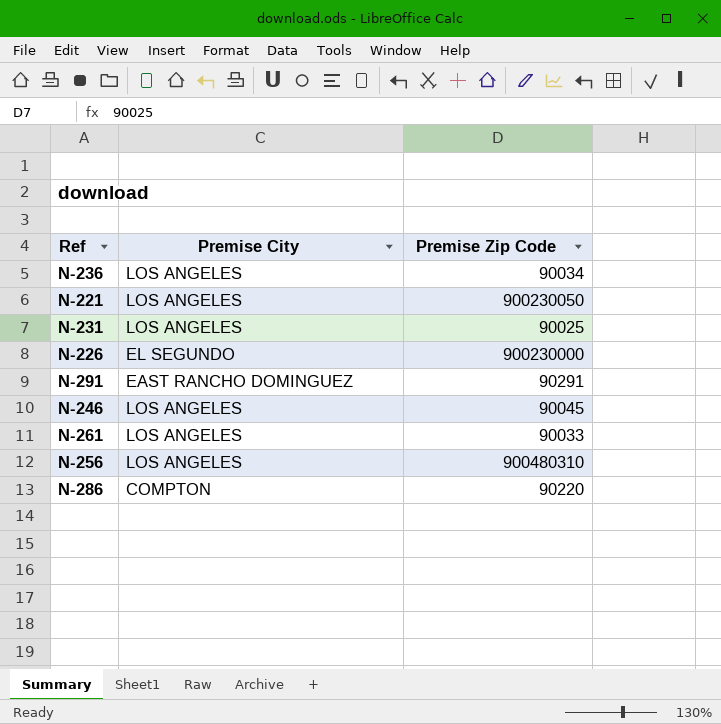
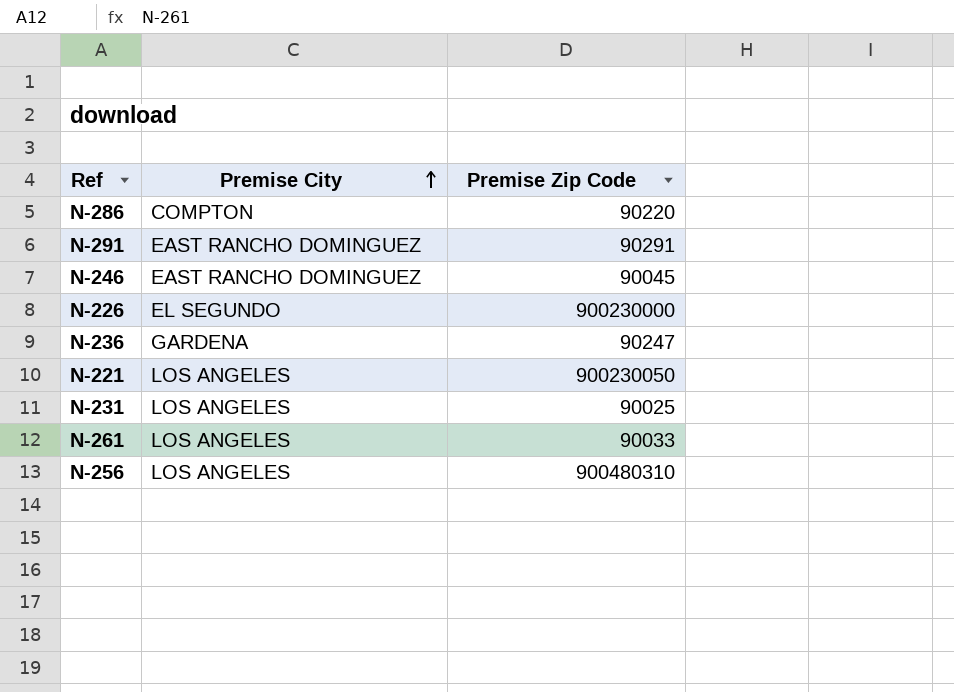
row order: none -> Premise City ascending
N-246 | Premise City: LOS ANGELES -> EAST RANCHO DOMINGUEZ
N-236 | Premise City: LOS ANGELES -> GARDENA
N-236 | Premise Zip Code: 90034 -> 90247

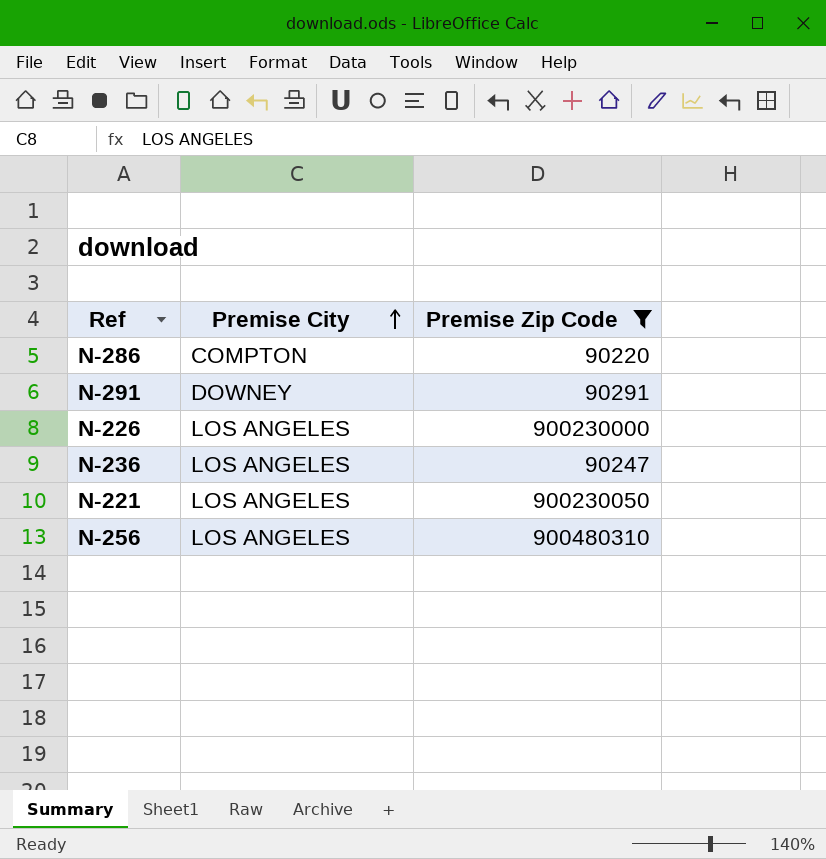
filter: none -> Premise Zip Code >= 90220
N-291 | Premise City: EAST RANCHO DOMINGUEZ -> DOWNEY
N-226 | Premise City: EL SEGUNDO -> LOS ANGELES
N-236 | Premise City: GARDENA -> LOS ANGELES

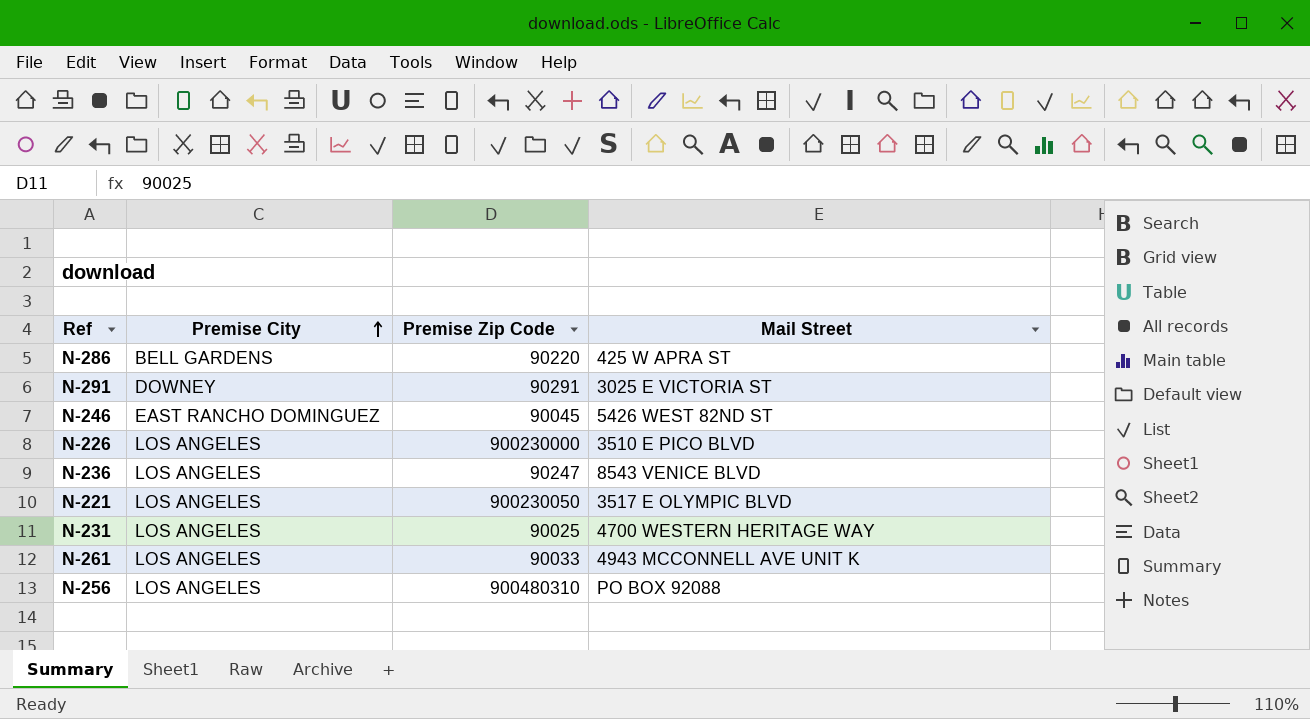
filter: Premise Zip Code >= 90220 -> none
column Mail Street | position: none -> 4
N-286 | Premise City: COMPTON -> BELL GARDENS

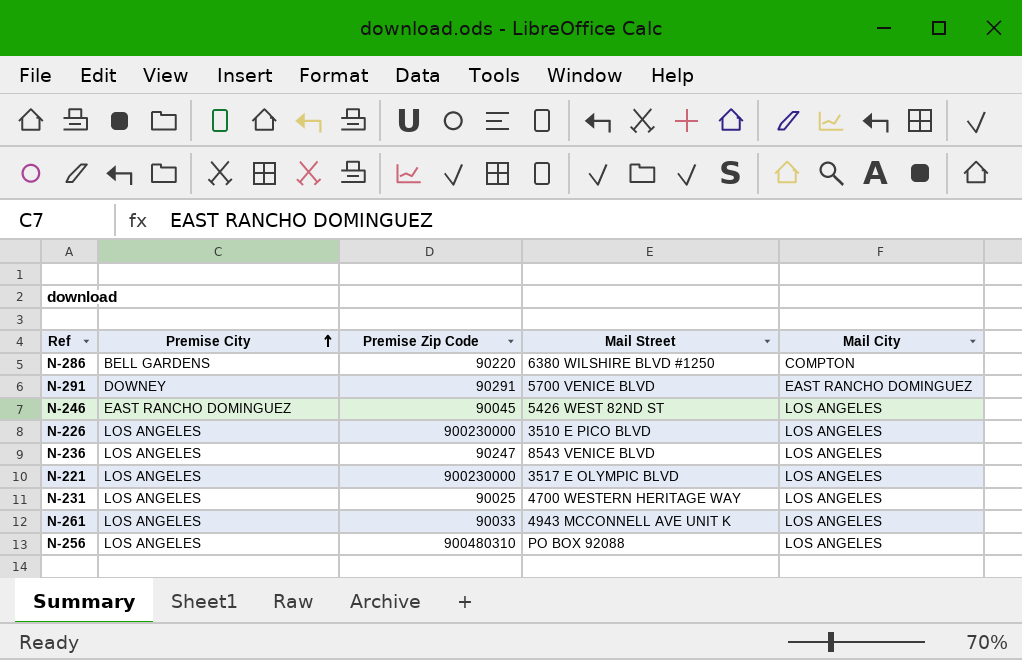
column Mail City | position: none -> 5
N-286 | Mail Street: 425 W APRA ST -> 6380 WILSHIRE BLVD #1250
N-291 | Mail Street: 3025 E VICTORIA ST -> 5700 VENICE BLVD
N-221 | Premise Zip Code: 900230050 -> 900230000

